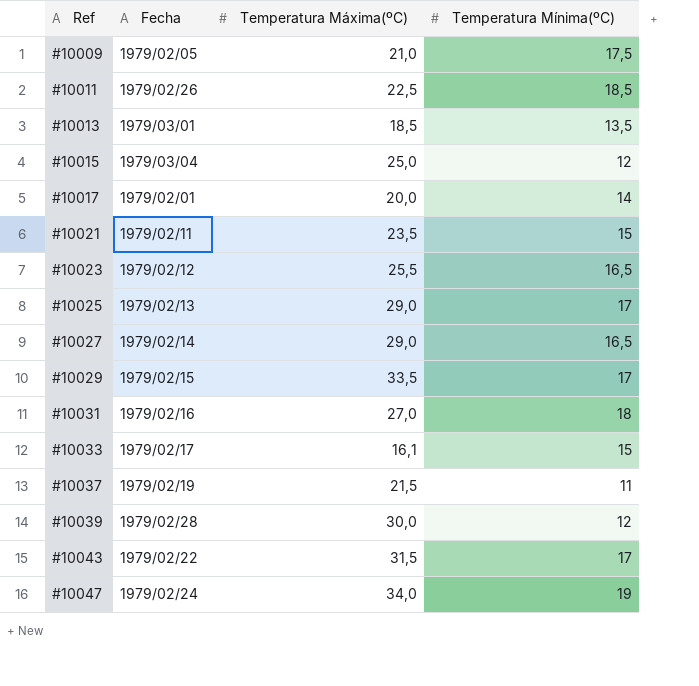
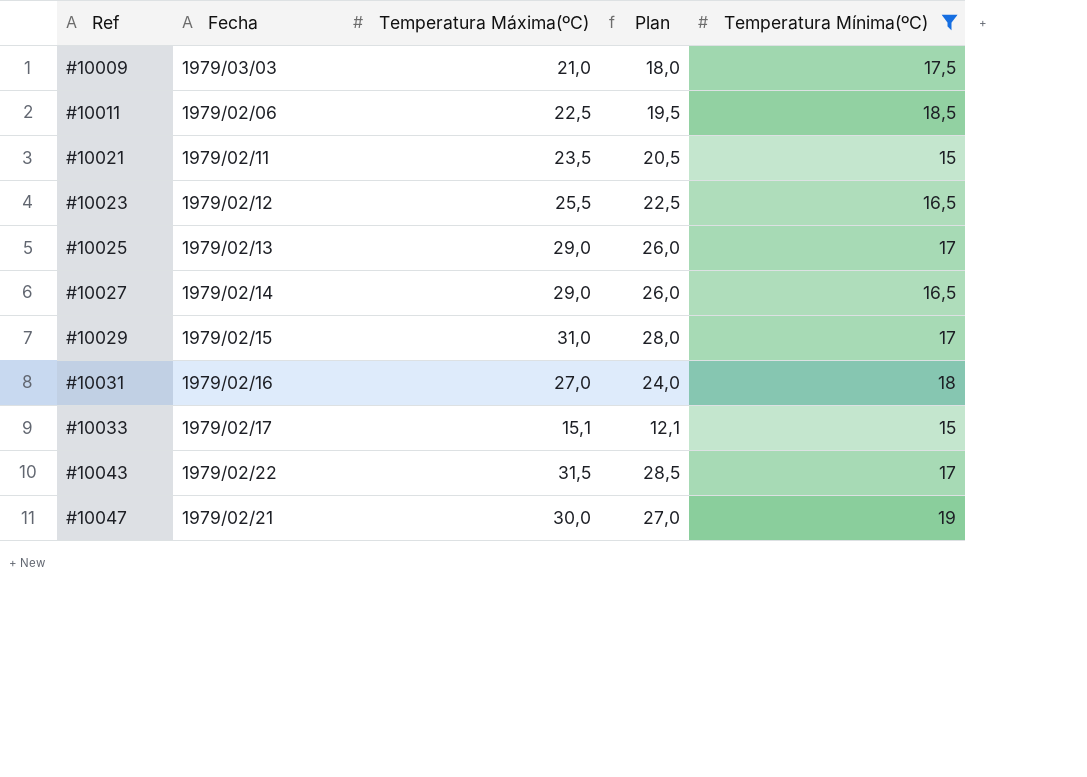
filter: none -> Temperatura Mínima(ºC) >= 15
column Plan | formula: none -> [Temperatura Máxima(ºC)] - 3
#10009 | Fecha: 1979/02/05 -> 1979/03/03
#10011 | Fecha: 1979/02/26 -> 1979/02/06
#10029 | Temperatura Máxima(ºC): 33,5 -> 31,0
#10033 | Temperatura Máxima(ºC): 16,1 -> 15,1
#10047 | Fecha: 1979/02/24 -> 1979/02/21
#10047 | Temperatura Máxima(ºC): 34,0 -> 30,0

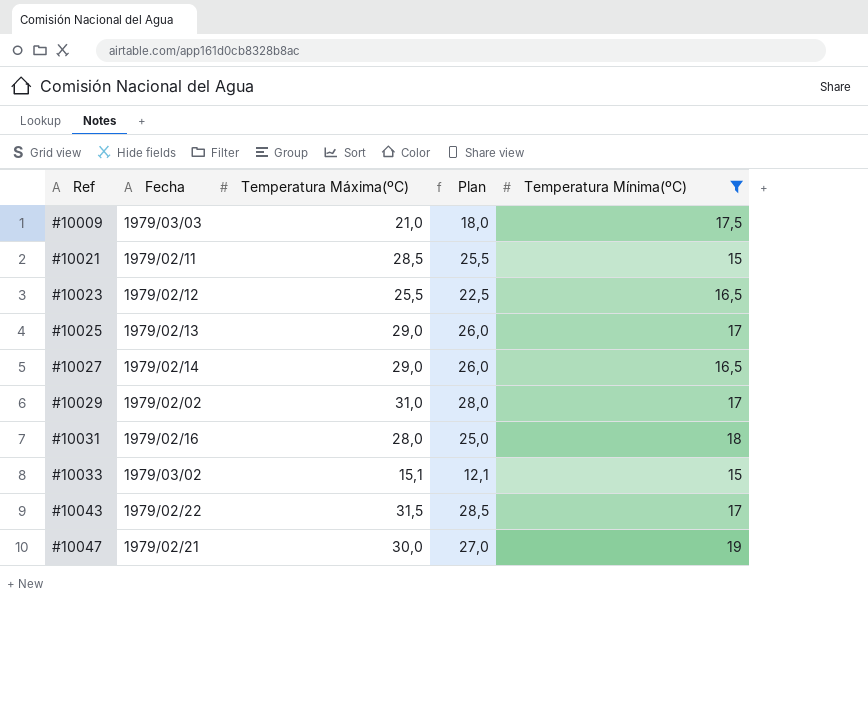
row #10011: 1979/02/06 | 22,5 | 19,5 | 18,5 -> none
#10021 | Temperatura Máxima(ºC): 23,5 -> 28,5
#10021 | Plan: 20,5 -> 25,5
#10029 | Fecha: 1979/02/15 -> 1979/02/02
#10031 | Temperatura Máxima(ºC): 27,0 -> 28,0
#10031 | Plan: 24,0 -> 25,0
#10033 | Fecha: 1979/02/17 -> 1979/03/02

